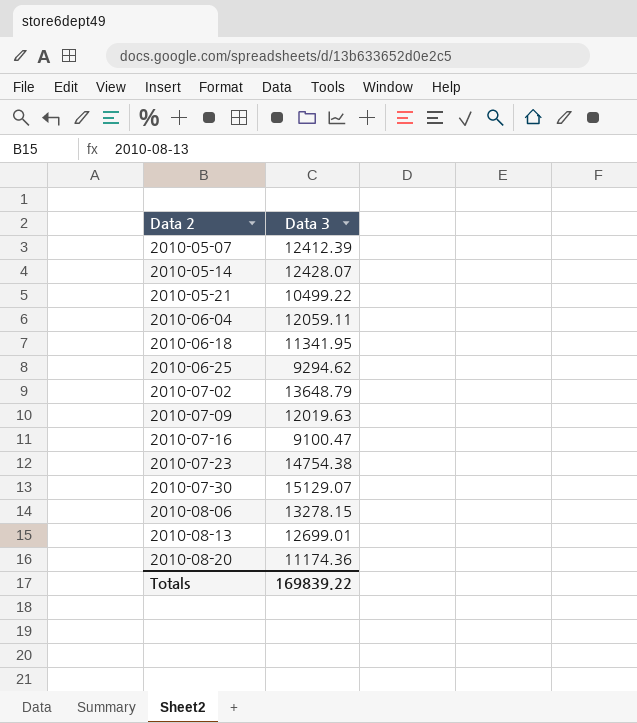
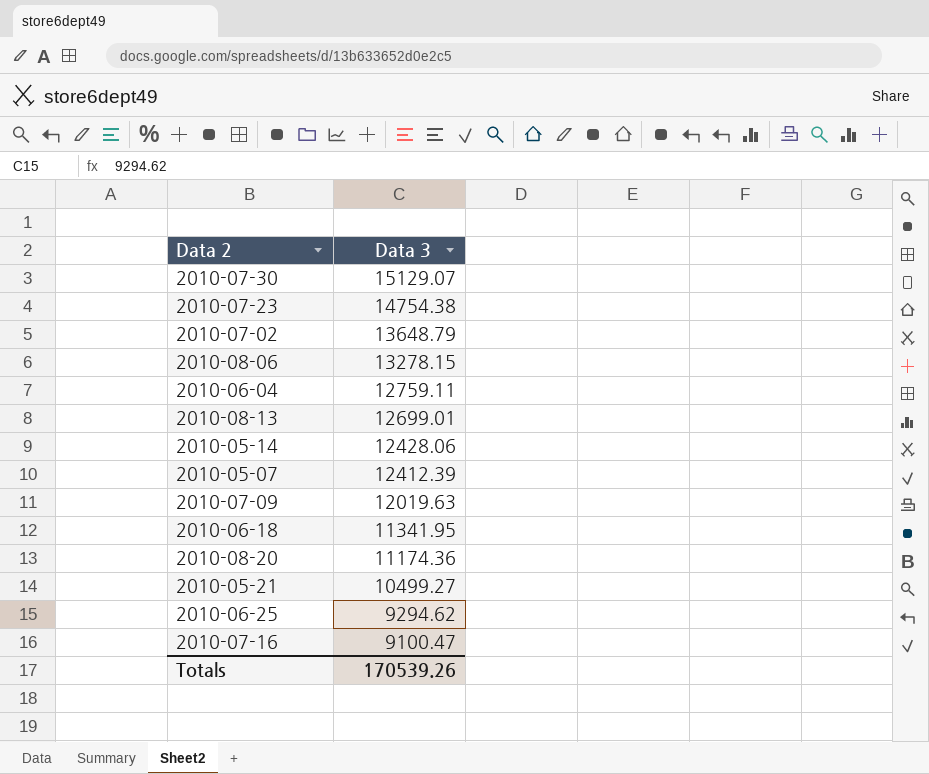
row order: Data 2 ascending -> Data 3 descending
2010-06-04 | Data 3: 12059.11 -> 12759.11
2010-05-14 | Data 3: 12428.07 -> 12428.06
2010-05-21 | Data 3: 10499.22 -> 10499.27
Totals | Data 3: 169839.22 -> 170539.26

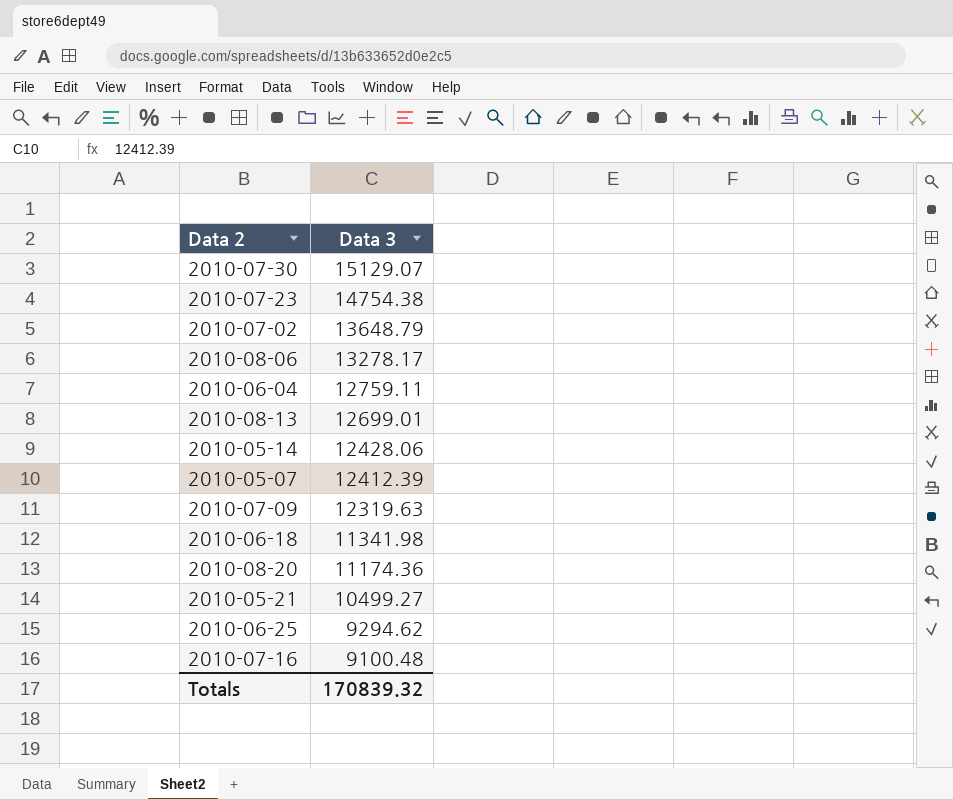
2010-08-06 | Data 3: 13278.15 -> 13278.17
2010-07-09 | Data 3: 12019.63 -> 12319.63
2010-06-18 | Data 3: 11341.95 -> 11341.98
2010-07-16 | Data 3: 9100.47 -> 9100.48
Totals | Data 3: 170539.26 -> 170839.32

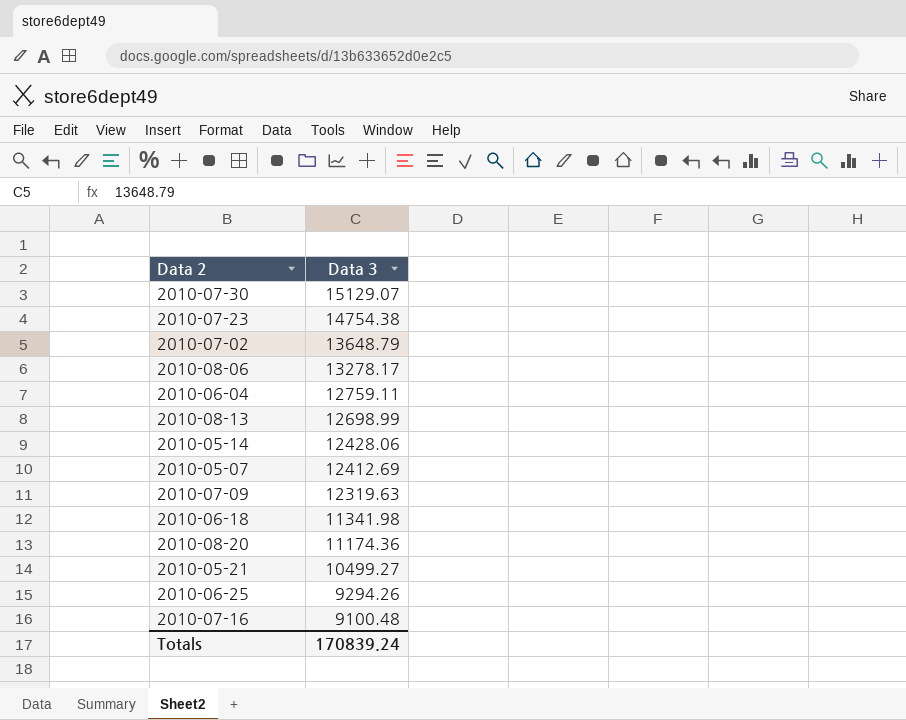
2010-08-13 | Data 3: 12699.01 -> 12698.99
2010-05-07 | Data 3: 12412.39 -> 12412.69
2010-06-25 | Data 3: 9294.62 -> 9294.26
Totals | Data 3: 170839.32 -> 170839.24

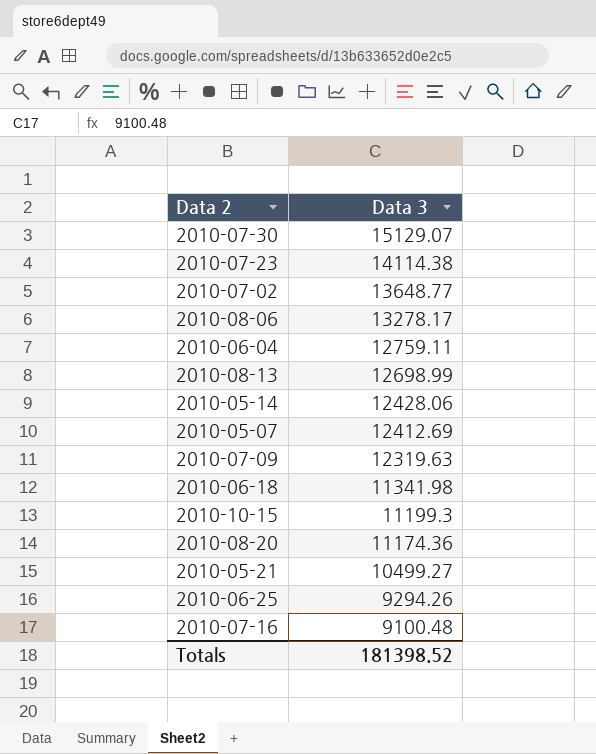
2010-07-23 | Data 3: 14754.38 -> 14114.38
2010-07-02 | Data 3: 13648.79 -> 13648.77
row 2010-10-15: none -> 11199.3
Totals | Data 3: 170839.24 -> 181398.52

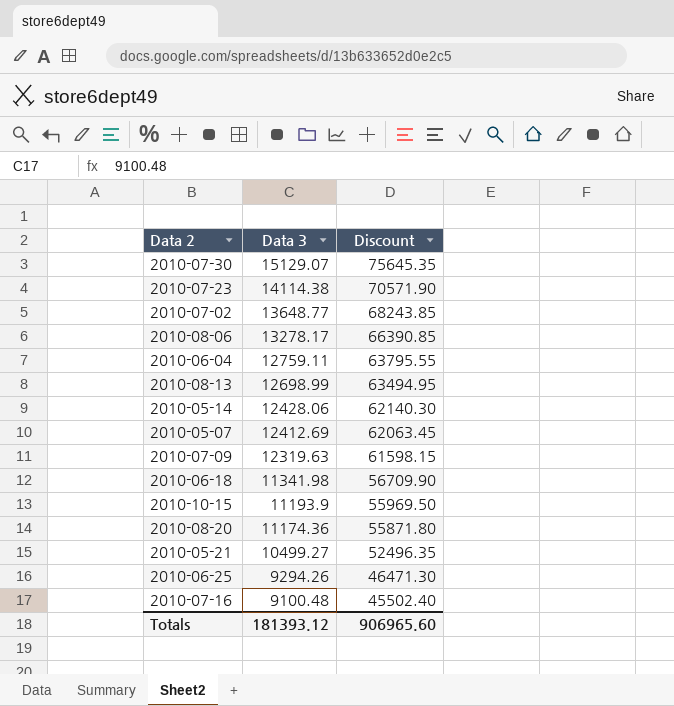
column Discount | formula: none -> [Data 3] * 5
2010-10-15 | Data 3: 11199.3 -> 11193.9
Totals | Data 3: 181398.52 -> 181393.12

